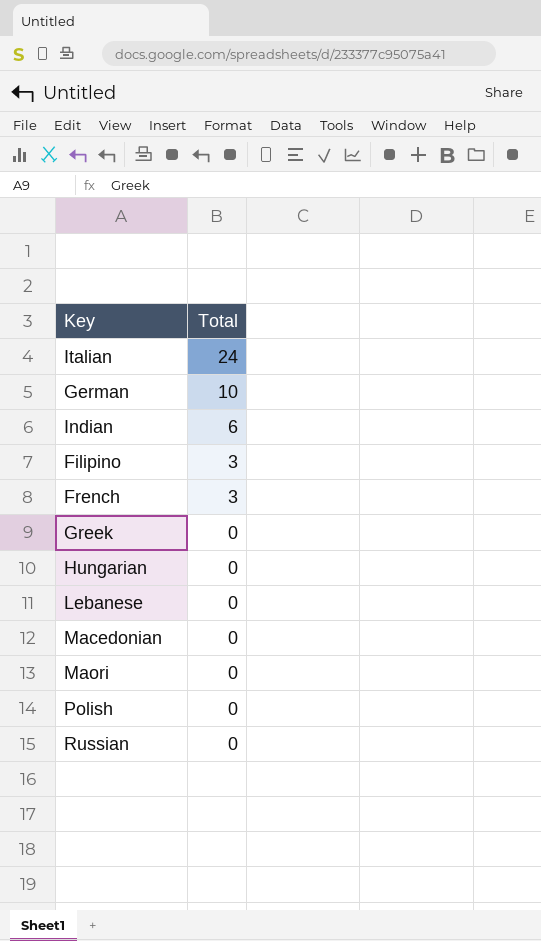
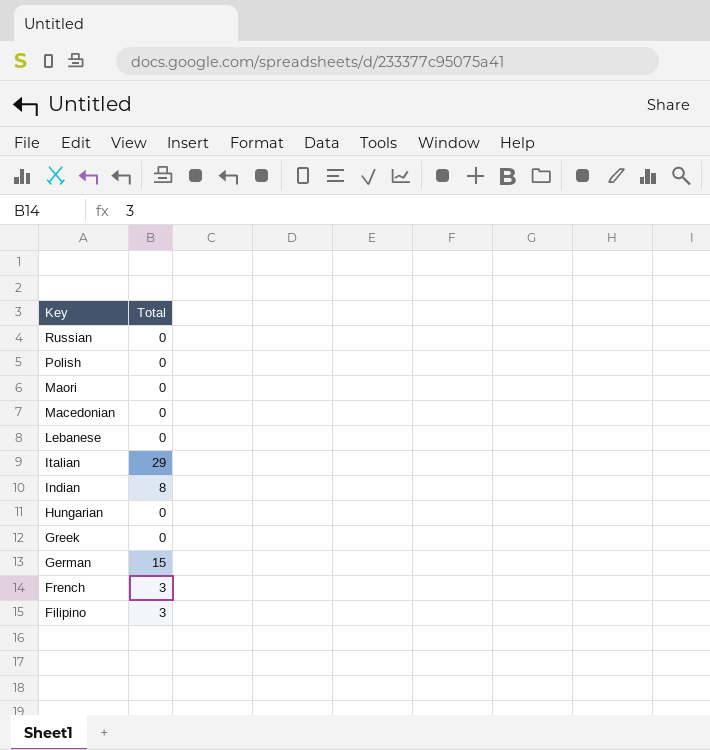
row order: Total descending -> Key descending
Italian | Total: 24 -> 29
Indian | Total: 6 -> 8
German | Total: 10 -> 15

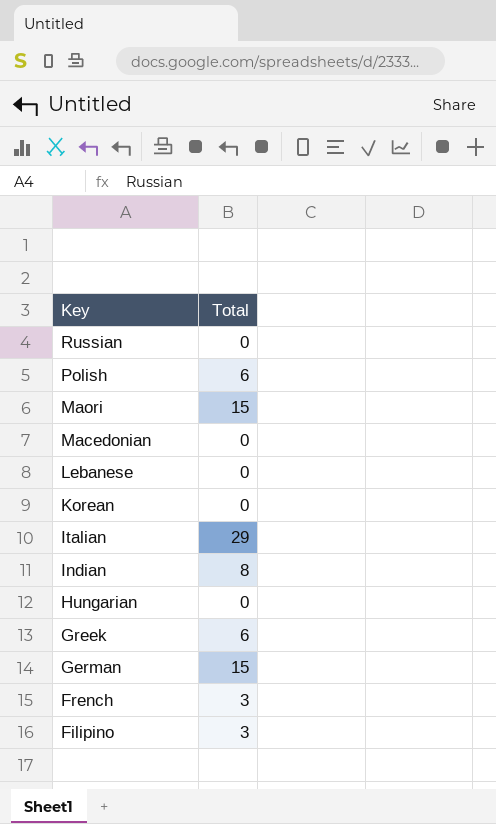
Polish | Total: 0 -> 6
Maori | Total: 0 -> 15
row Korean: none -> 0
Greek | Total: 0 -> 6

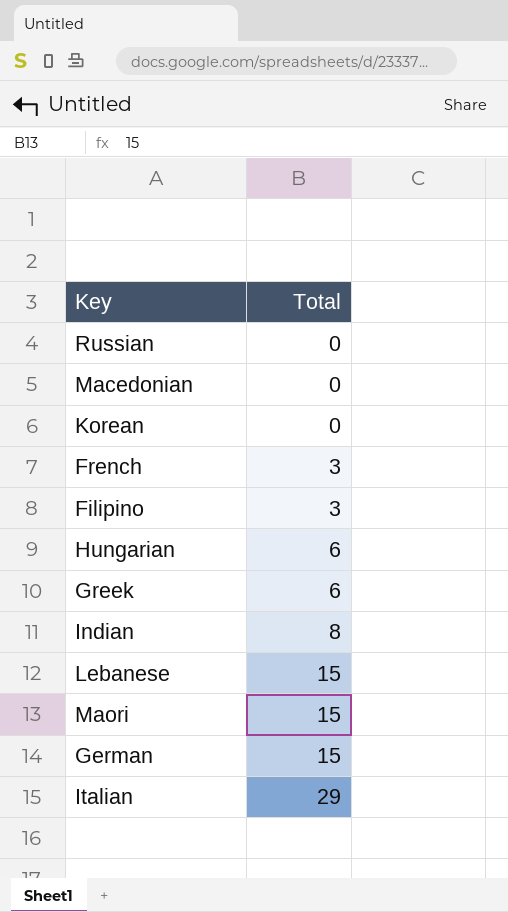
row order: Key descending -> Total ascending
row Polish: 6 -> none
Hungarian | Total: 0 -> 6
Lebanese | Total: 0 -> 15

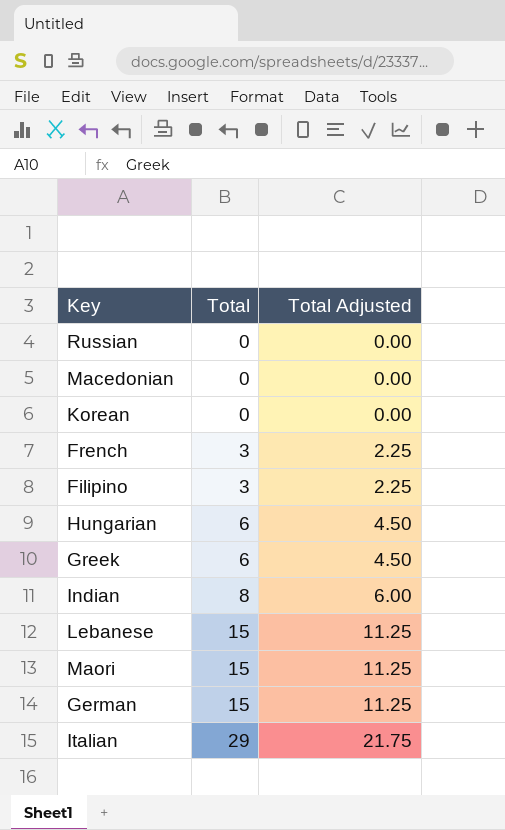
column Total Adjusted | formula: none -> [Total] * 0.75

